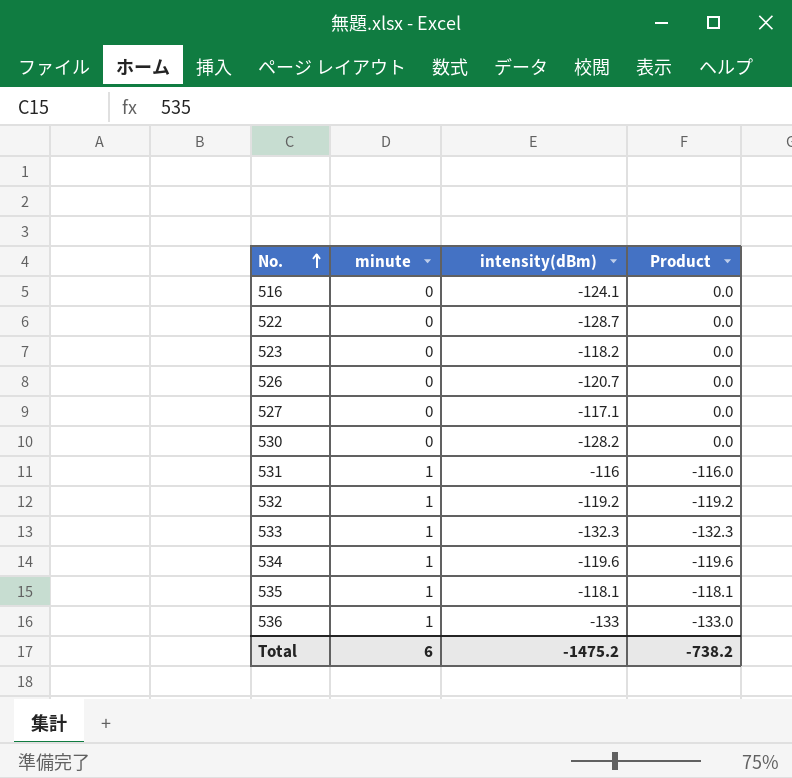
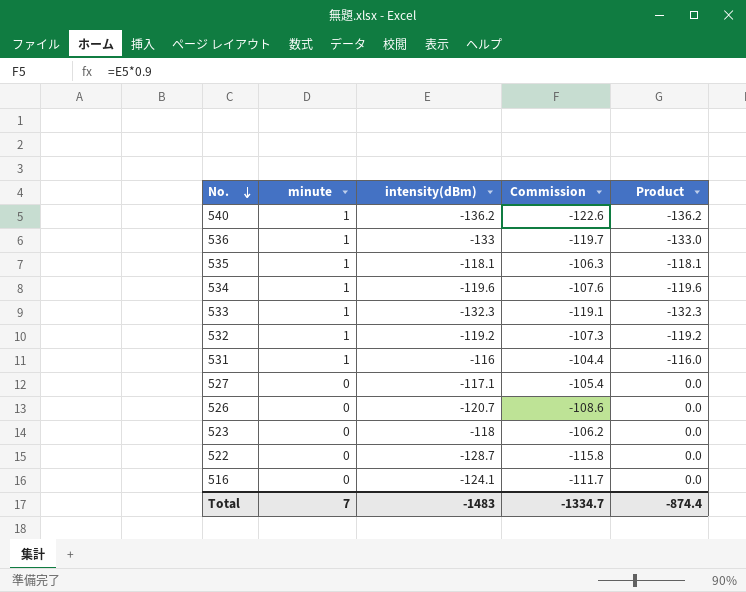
row order: No. ascending -> No. descending
column Commission | formula: none -> [intensity(dBm)] * 0.9
row 530: 0 | -128.2 | 0.0 -> none
row 540: none -> 1 | -136.2 | -122.6 | -136.2
523 | intensity(dBm): -118.2 -> -118
Total | minute: 6 -> 7
Total | intensity(dBm): -1475.2 -> -1483
Total | Product: -738.2 -> -874.4

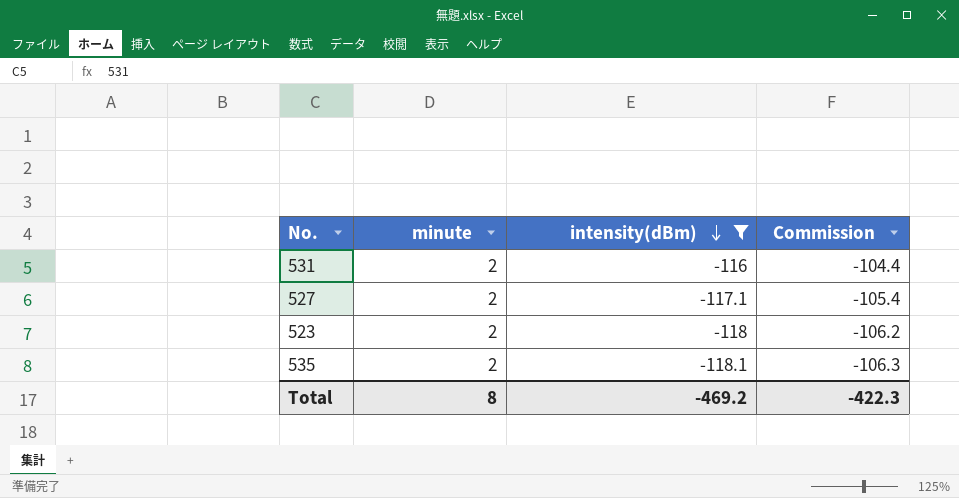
filter: none -> intensity(dBm) >= -118.1
row order: No. descending -> intensity(dBm) descending
column Product | formula: [minute] * [intensity(dBm)] -> none
531 | minute: 1 -> 2
527 | minute: 0 -> 2
523 | minute: 0 -> 2
535 | minute: 1 -> 2
Total | minute: 7 -> 8
Total | intensity(dBm): -1483 -> -469.2
Total | Commission: -1334.7 -> -422.3

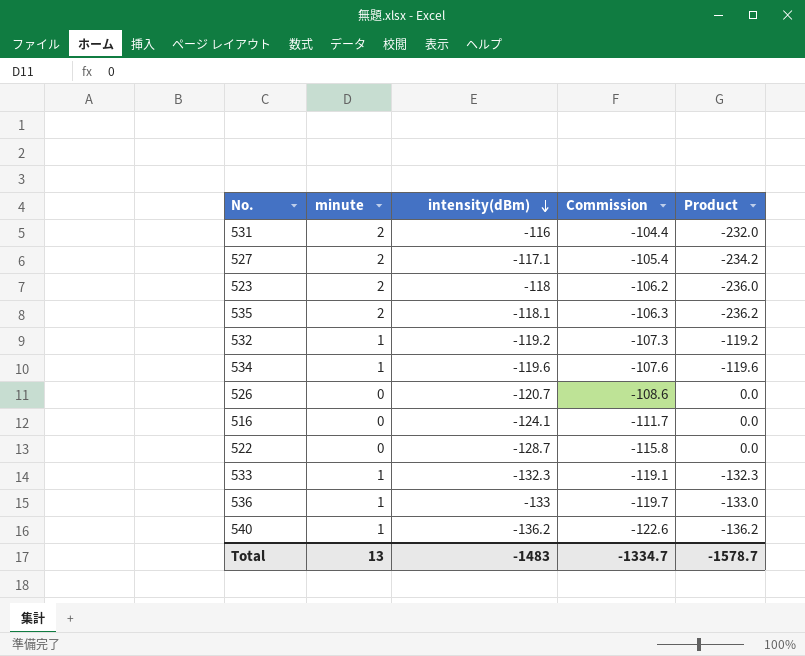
filter: intensity(dBm) >= -118.1 -> none
column Product | formula: none -> [minute] * [intensity(dBm)]
Total | minute: 8 -> 13
Total | intensity(dBm): -469.2 -> -1483
Total | Commission: -422.3 -> -1334.7

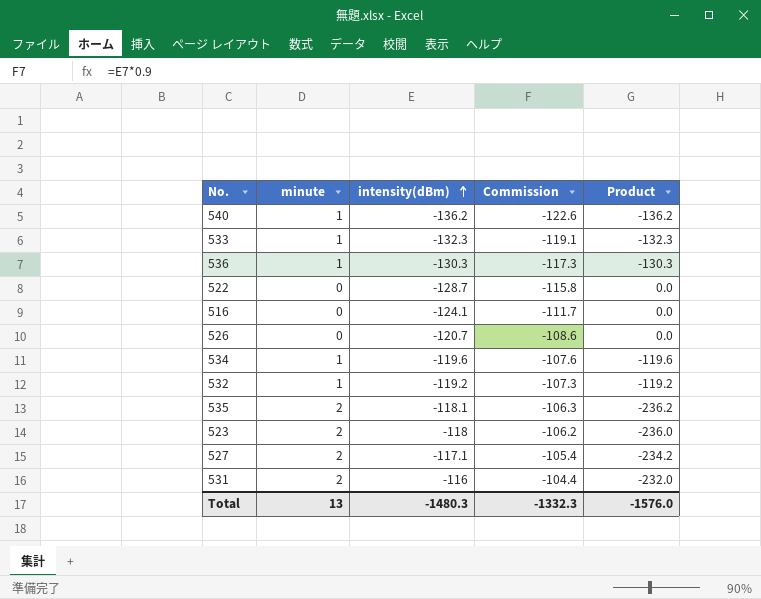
row order: intensity(dBm) descending -> intensity(dBm) ascending
536 | intensity(dBm): -133 -> -130.3
536 | Commission: -119.7 -> -117.3
536 | Product: -133.0 -> -130.3
Total | intensity(dBm): -1483 -> -1480.3
Total | Commission: -1334.7 -> -1332.3
Total | Product: -1578.7 -> -1576.0

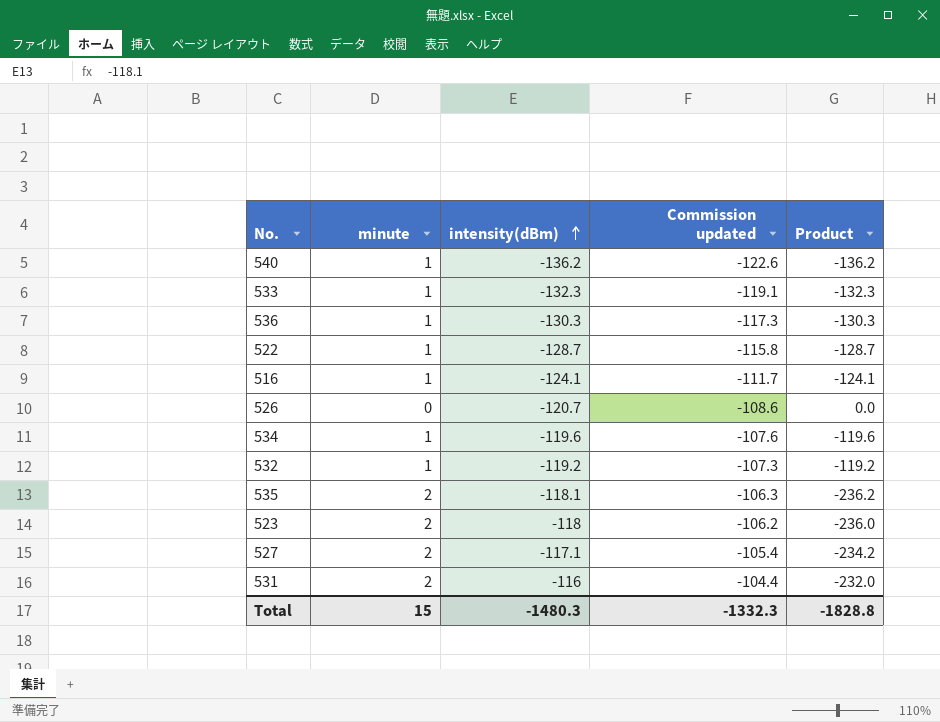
column name: Commission -> Commission updated
522 | minute: 0 -> 1
522 | Product: 0.0 -> -128.7
516 | minute: 0 -> 1
516 | Product: 0.0 -> -124.1
Total | minute: 13 -> 15
Total | Product: -1576.0 -> -1828.8

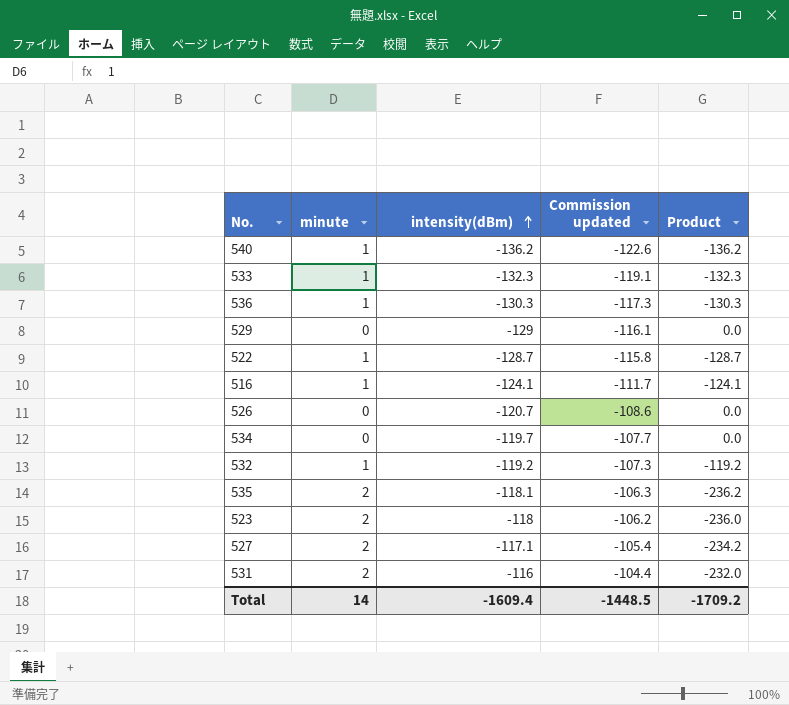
row 529: none -> 0 | -129 | -116.1 | 0.0
534 | minute: 1 -> 0
534 | intensity(dBm): -119.6 -> -119.7
534 | Commission updated: -107.6 -> -107.7
534 | Product: -119.6 -> 0.0
Total | minute: 15 -> 14
Total | intensity(dBm): -1480.3 -> -1609.4
Total | Commission updated: -1332.3 -> -1448.5
Total | Product: -1828.8 -> -1709.2

